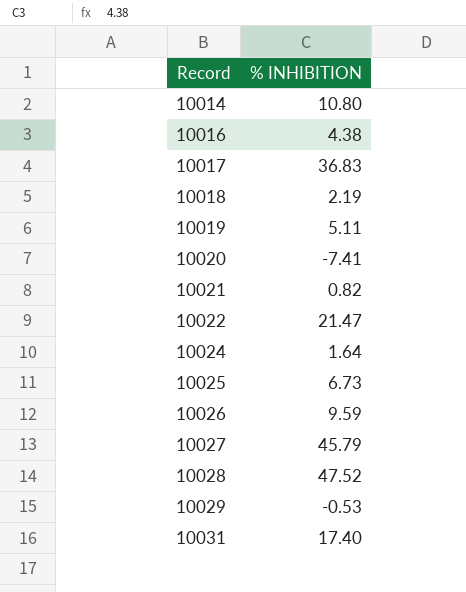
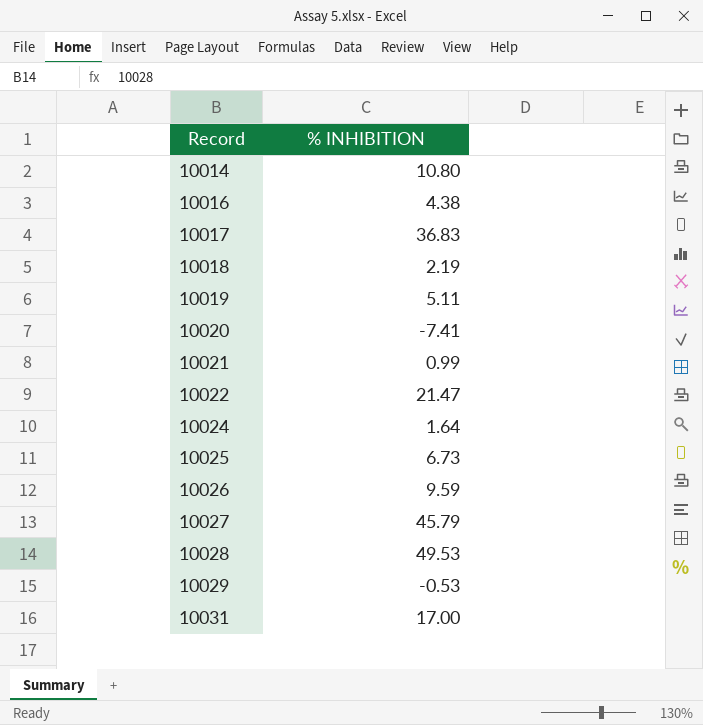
10021 | % INHIBITION: 0.82 -> 0.99
10028 | % INHIBITION: 47.52 -> 49.53
10031 | % INHIBITION: 17.40 -> 17.00

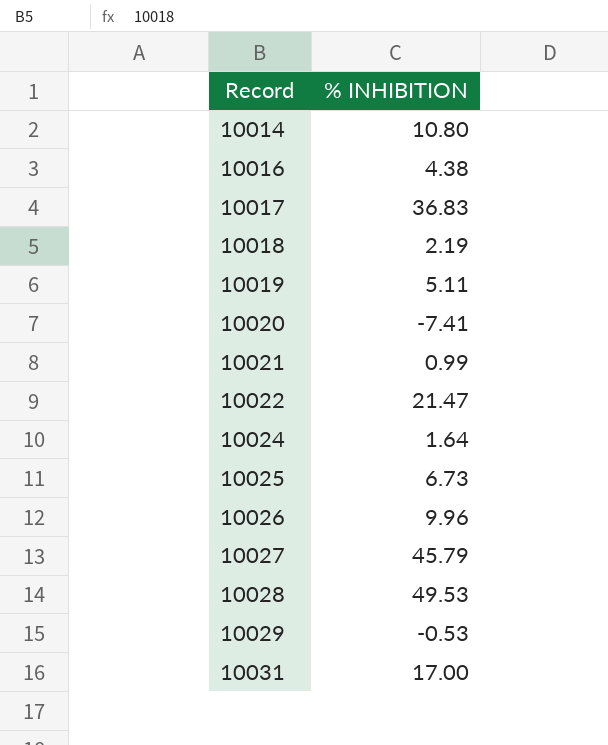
10026 | % INHIBITION: 9.59 -> 9.96

